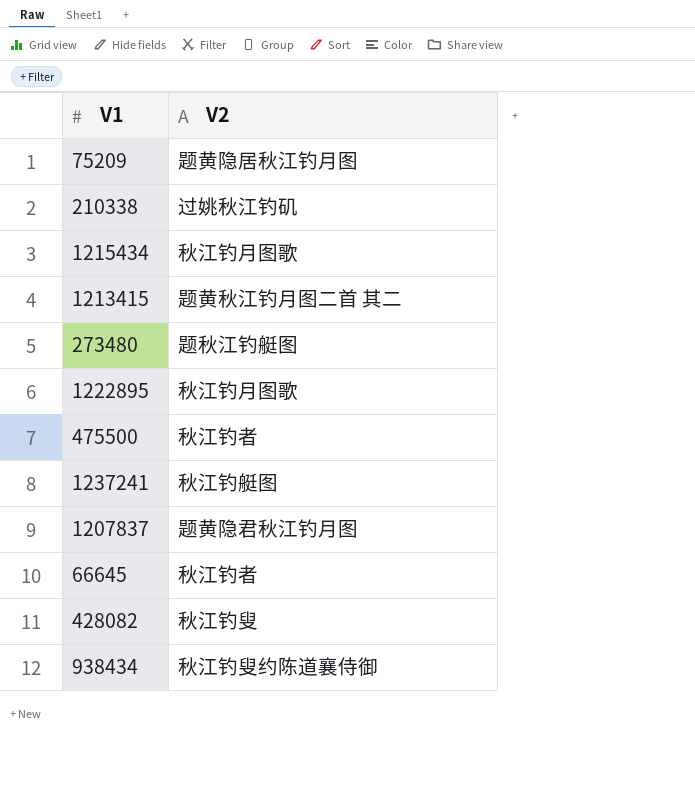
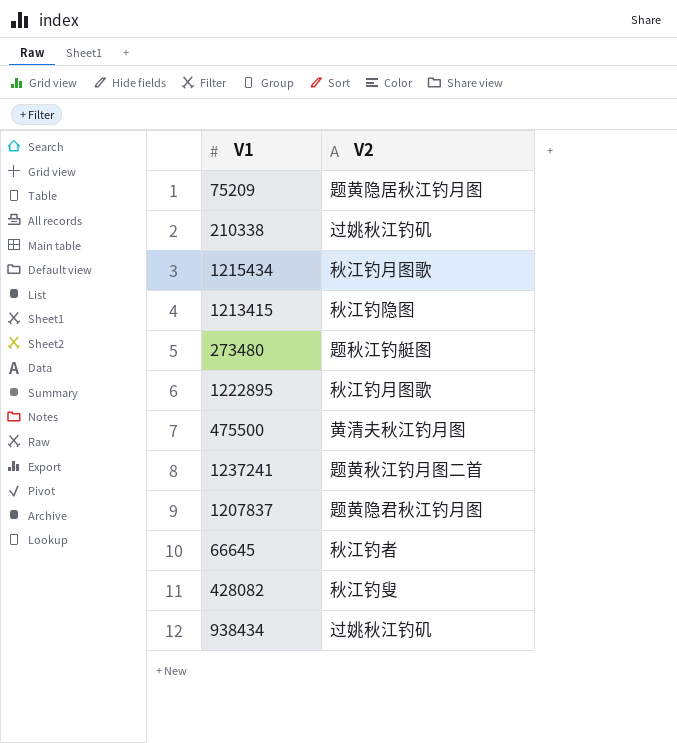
1213415 | V2: 题黄秋江钓月图二首 其二 -> 秋江钓隐图
475500 | V2: 秋江钓者 -> 黄清夫秋江钓月图
1237241 | V2: 秋江钓艇图 -> 题黄秋江钓月图二首
938434 | V2: 秋江钓叟约陈道襄侍御 -> 过姚秋江钓矶

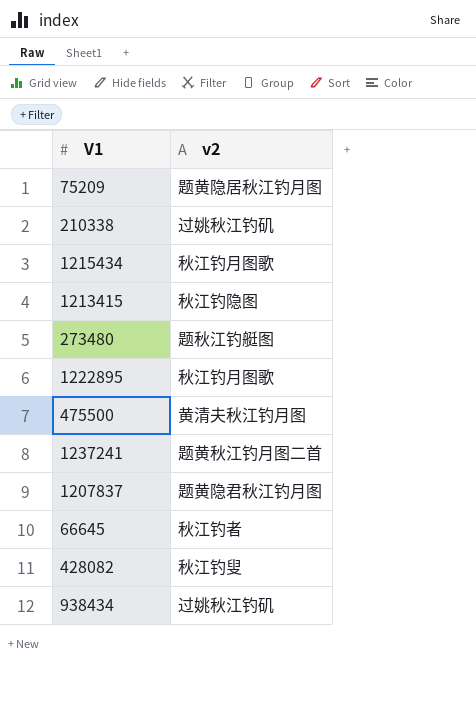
column name: V2 -> v2

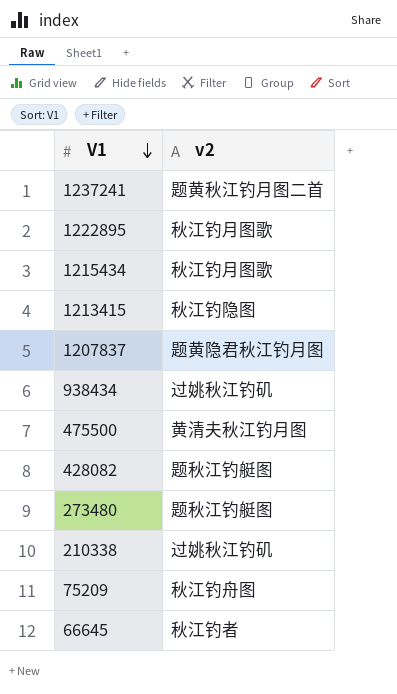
row order: none -> V1 descending
428082 | v2: 秋江钓叟 -> 题秋江钓艇图
75209 | v2: 题黄隐居秋江钓月图 -> 秋江钓舟图

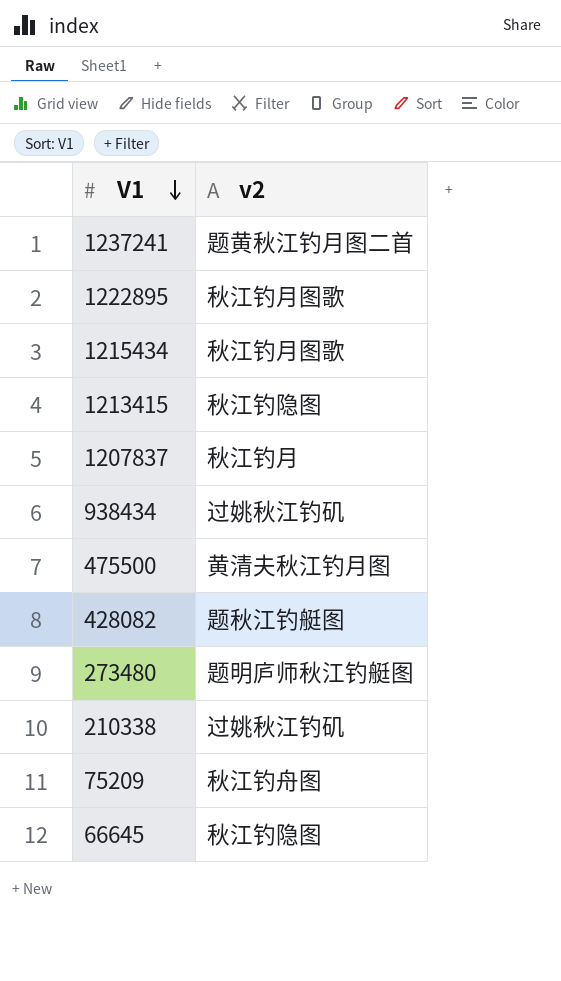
1207837 | v2: 题黄隐君秋江钓月图 -> 秋江钓月
273480 | v2: 题秋江钓艇图 -> 题明庐师秋江钓艇图
66645 | v2: 秋江钓者 -> 秋江钓隐图

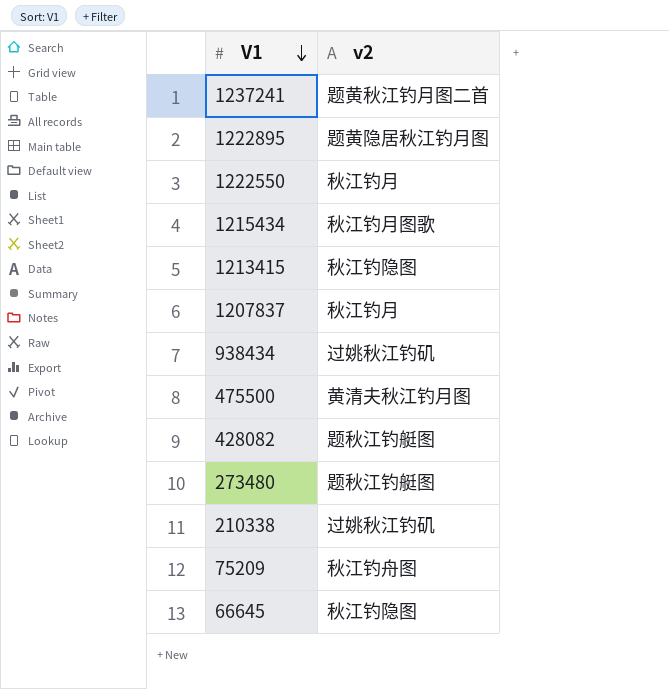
1222895 | v2: 秋江钓月图歌 -> 题黄隐居秋江钓月图
row 1222550: none -> 秋江钓月
273480 | v2: 题明庐师秋江钓艇图 -> 题秋江钓艇图

